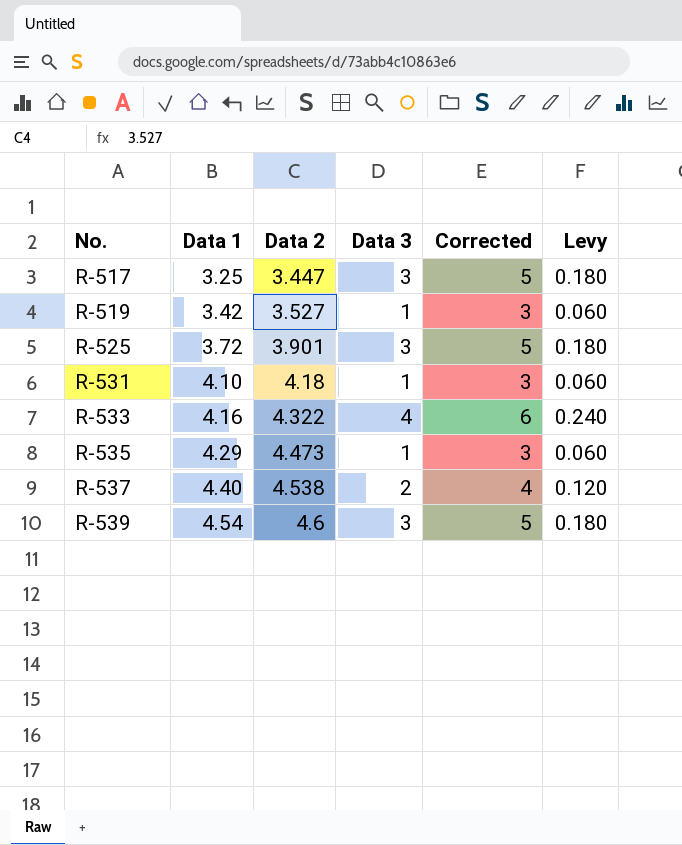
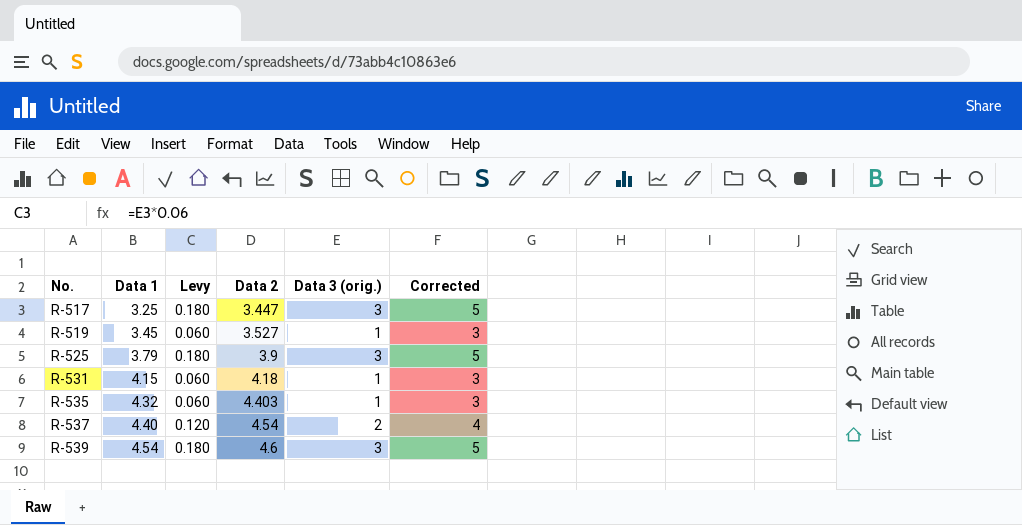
column Levy | position: 6 -> 3
column name: Data 3 -> Data 3 (orig.)
row R-533: 4.16 | 4.322 | 4 | 6 | 0.240 -> none
R-519 | Data 1: 3.42 -> 3.45
R-525 | Data 1: 3.72 -> 3.79
R-525 | Data 2: 3.901 -> 3.9
R-531 | Data 1: 4.10 -> 4.15
R-535 | Data 1: 4.29 -> 4.32
R-535 | Data 2: 4.473 -> 4.403
R-537 | Data 2: 4.538 -> 4.54

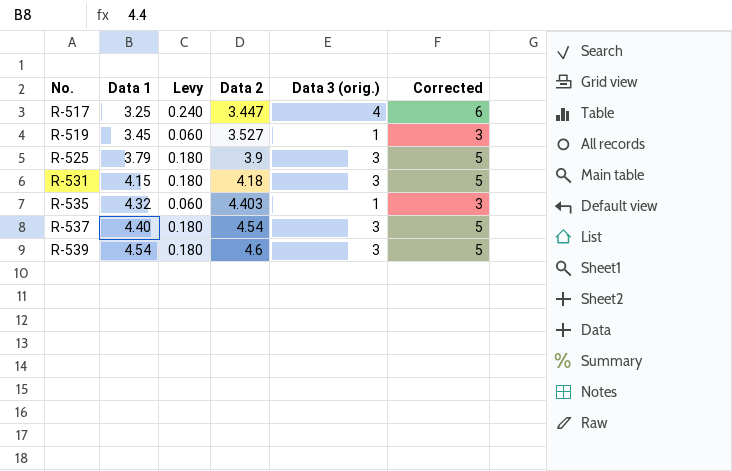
R-517 | Levy: 0.180 -> 0.240
R-517 | Data 3 (orig.): 3 -> 4
R-517 | Corrected: 5 -> 6
R-531 | Levy: 0.060 -> 0.180
R-531 | Data 3 (orig.): 1 -> 3
R-531 | Corrected: 3 -> 5
R-537 | Levy: 0.120 -> 0.180
R-537 | Data 3 (orig.): 2 -> 3
R-537 | Corrected: 4 -> 5

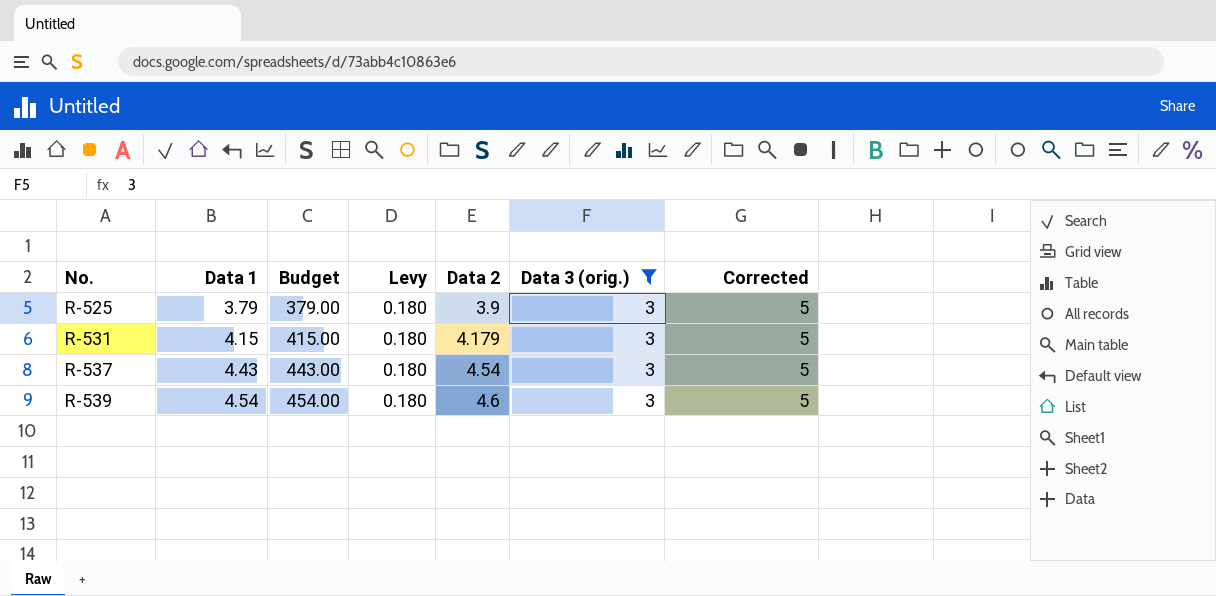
filter: none -> Data 3 (orig.) = 3
column Budget | formula: none -> [Data 1] * 100
R-531 | Data 2: 4.18 -> 4.179
R-537 | Data 1: 4.40 -> 4.43

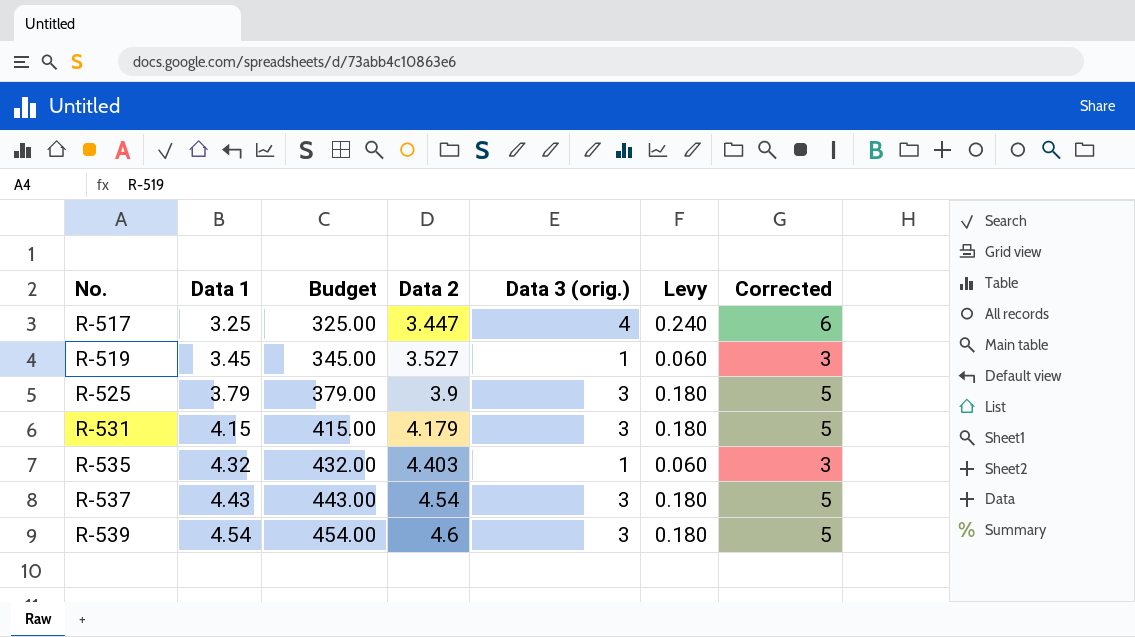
filter: Data 3 (orig.) = 3 -> none
column Levy | position: 4 -> 6

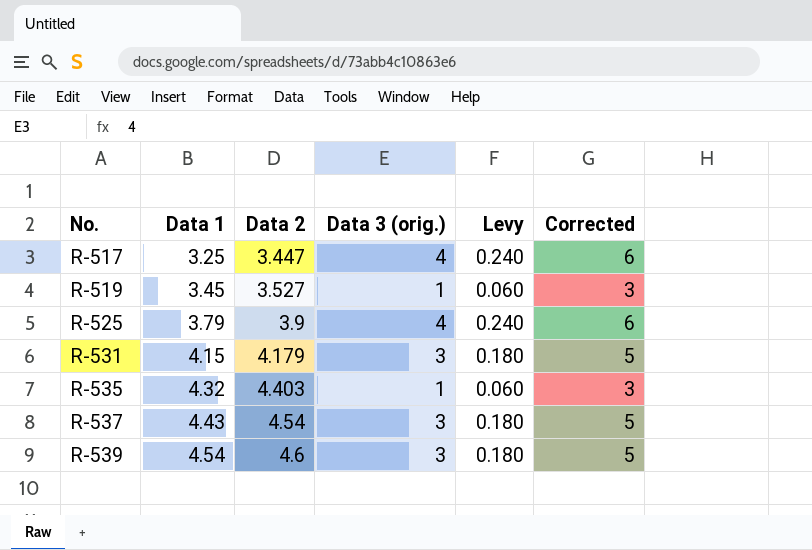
column Budget | formula: [Data 1] * 100 -> none
R-525 | Data 3 (orig.): 3 -> 4
R-525 | Levy: 0.180 -> 0.240
R-525 | Corrected: 5 -> 6

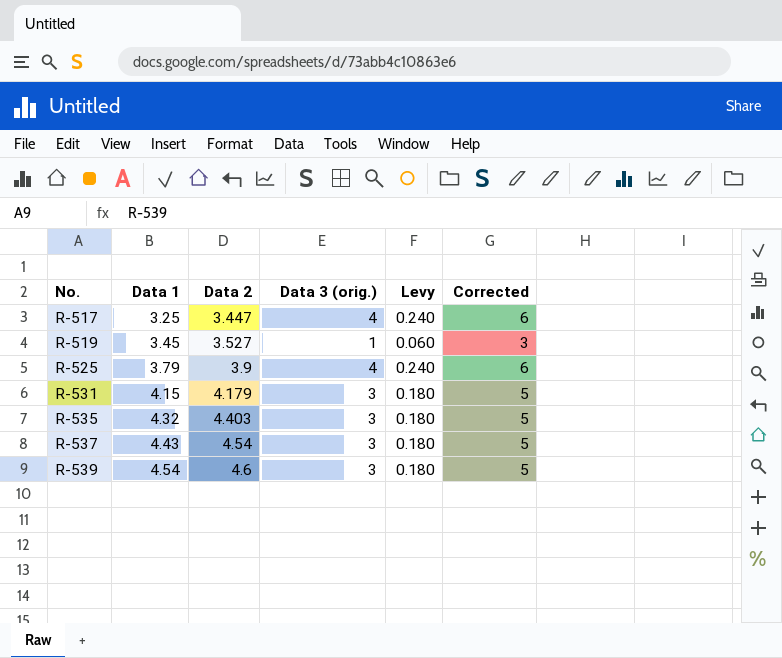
R-535 | Data 3 (orig.): 1 -> 3
R-535 | Levy: 0.060 -> 0.180
R-535 | Corrected: 3 -> 5

